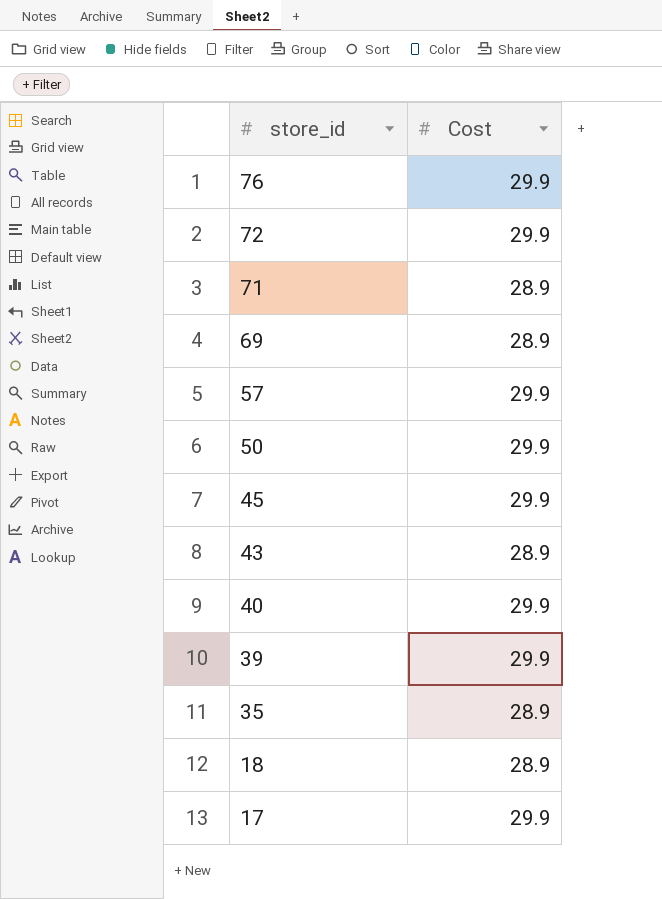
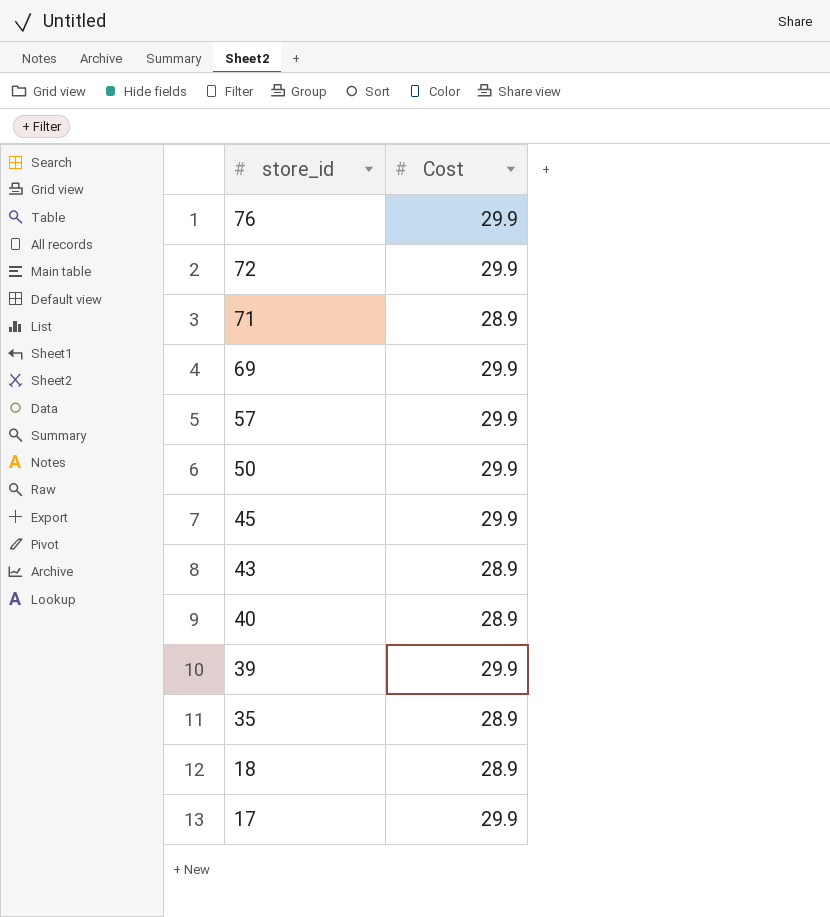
69 | Cost: 28.9 -> 29.9
40 | Cost: 29.9 -> 28.9

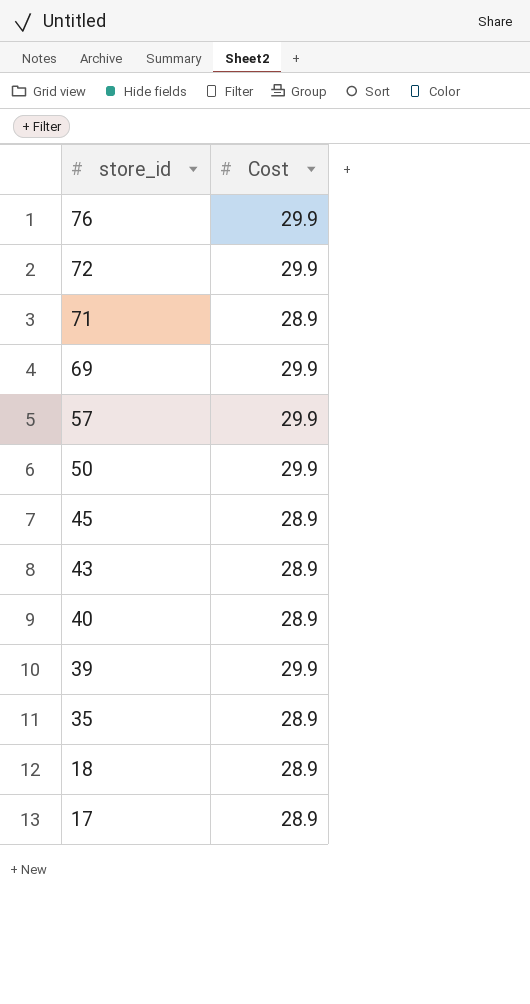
45 | Cost: 29.9 -> 28.9
17 | Cost: 29.9 -> 28.9

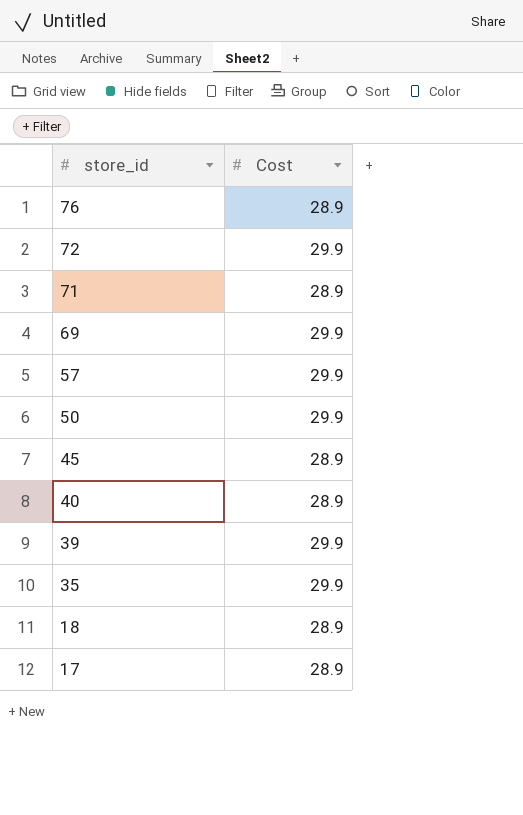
row 43: 28.9 -> none
76 | Cost: 29.9 -> 28.9
35 | Cost: 28.9 -> 29.9

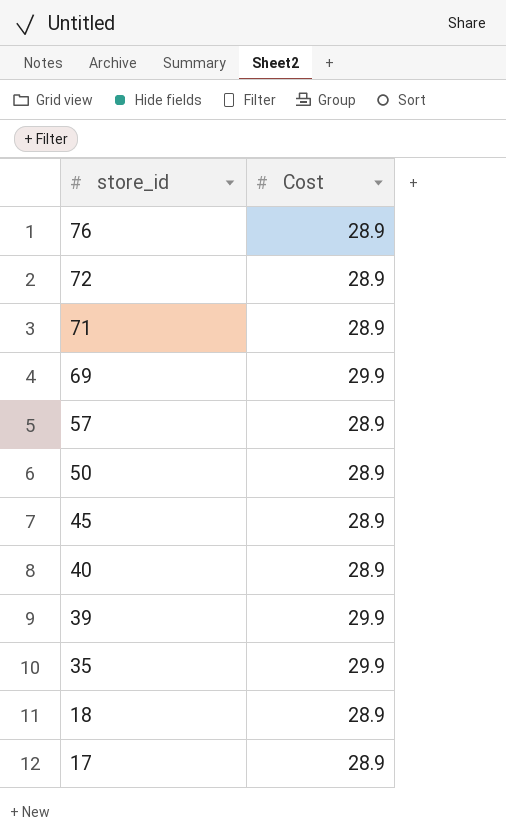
72 | Cost: 29.9 -> 28.9
57 | Cost: 29.9 -> 28.9
50 | Cost: 29.9 -> 28.9

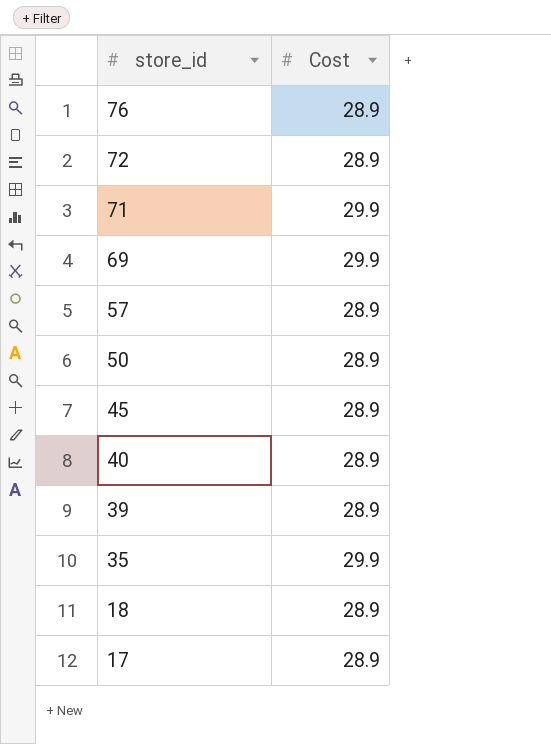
71 | Cost: 28.9 -> 29.9
39 | Cost: 29.9 -> 28.9

